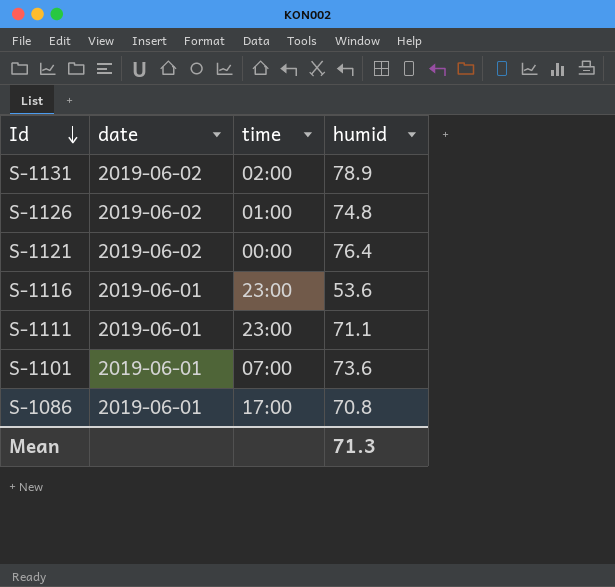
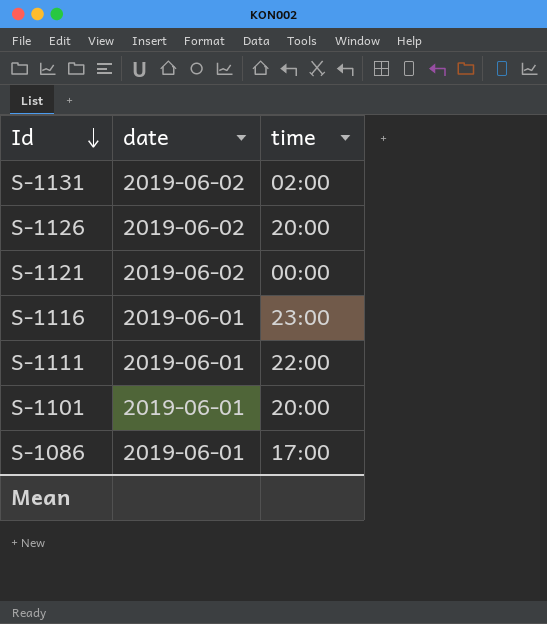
column humid | position: 4 -> none
S-1126 | time: 01:00 -> 20:00
S-1111 | time: 23:00 -> 22:00
S-1101 | time: 07:00 -> 20:00

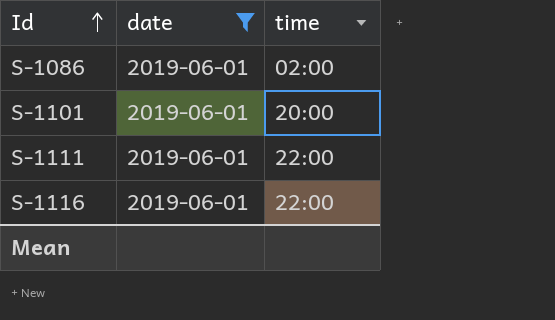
filter: none -> date = 2019-06-01
row order: Id descending -> Id ascending
S-1086 | time: 17:00 -> 02:00
S-1116 | time: 23:00 -> 22:00

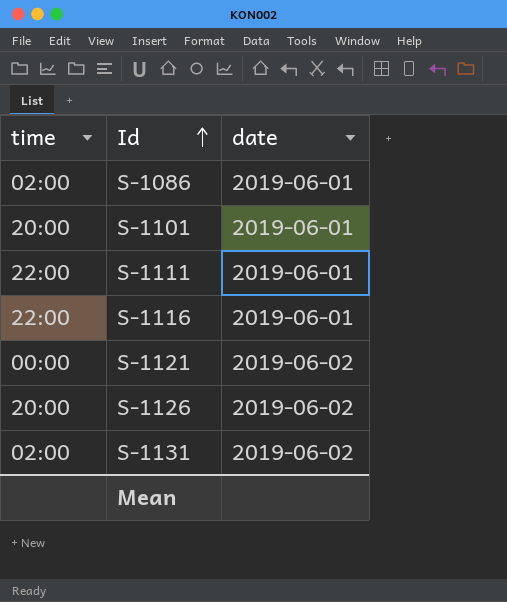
filter: date = 2019-06-01 -> none
column time | position: 3 -> 1

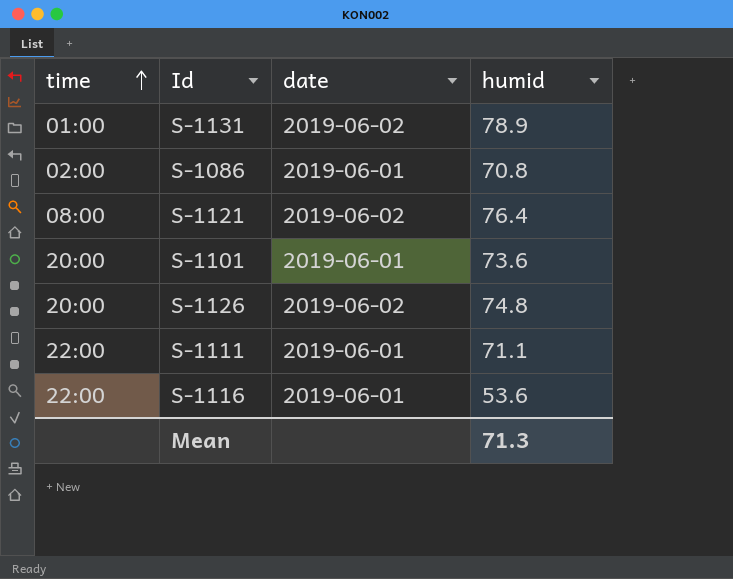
row order: Id ascending -> time ascending
column humid | position: none -> 4
S-1131 | time: 02:00 -> 01:00
S-1121 | time: 00:00 -> 08:00

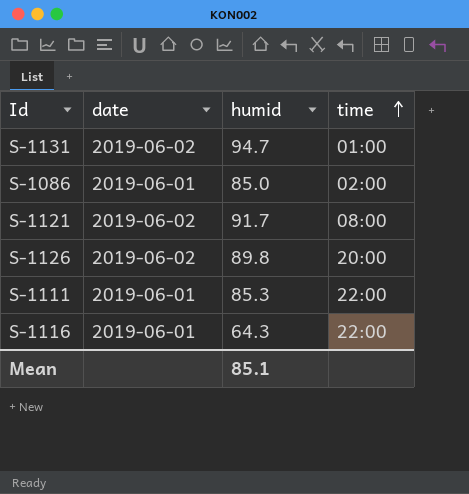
column time | position: 1 -> 4
row S-1101: 20:00 | 2019-06-01 | 73.6 -> none
S-1131 | humid: 78.9 -> 94.7
S-1086 | humid: 70.8 -> 85.0
S-1121 | humid: 76.4 -> 91.7
S-1126 | humid: 74.8 -> 89.8
S-1111 | humid: 71.1 -> 85.3
S-1116 | humid: 53.6 -> 64.3
Mean | humid: 71.3 -> 85.1

